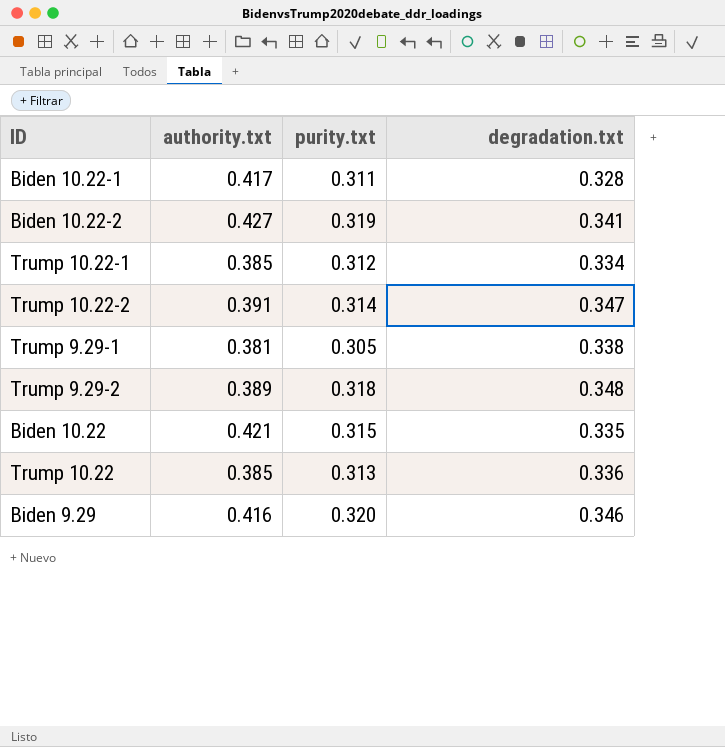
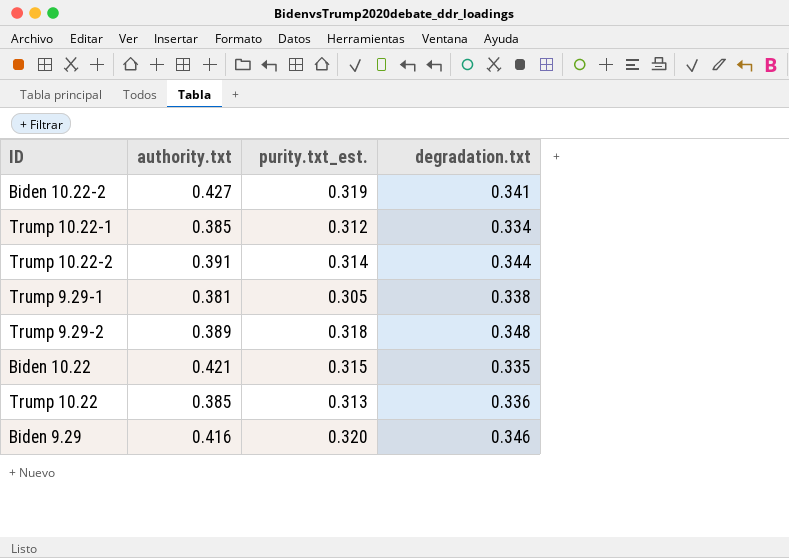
column name: purity.txt -> purity.txt_est.
row Biden 10.22-1: 0.417 | 0.311 | 0.328 -> none
Trump 10.22-2 | degradation.txt: 0.347 -> 0.344

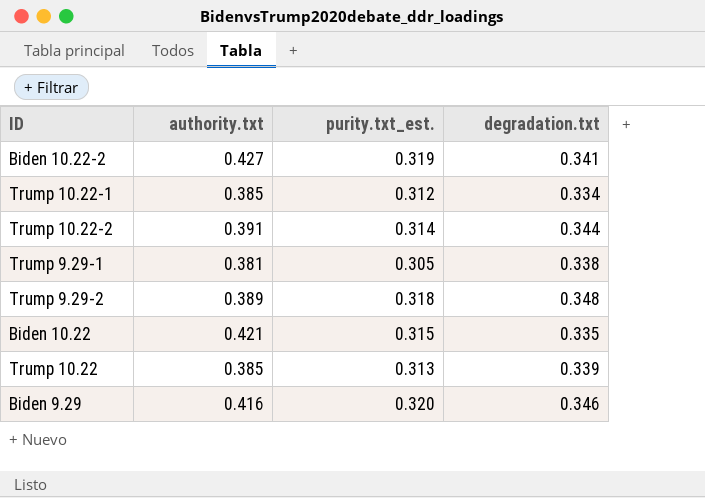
Trump 10.22 | degradation.txt: 0.336 -> 0.339

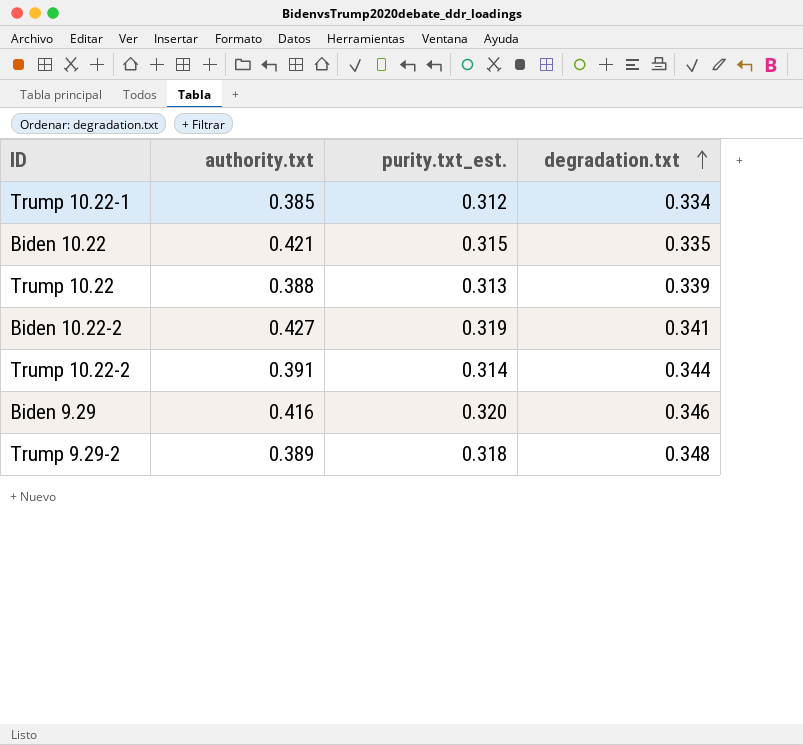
row order: none -> degradation.txt ascending
row Trump 9.29-1: 0.381 | 0.305 | 0.338 -> none
Trump 10.22 | authority.txt: 0.385 -> 0.388

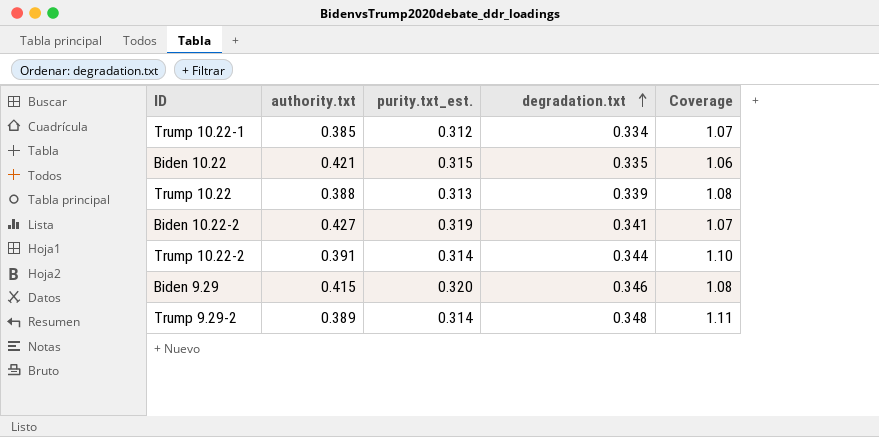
column Coverage | formula: none -> [degradation.txt] / [purity.txt_est.]
Biden 9.29 | authority.txt: 0.416 -> 0.415
Trump 9.29-2 | purity.txt_est.: 0.318 -> 0.314

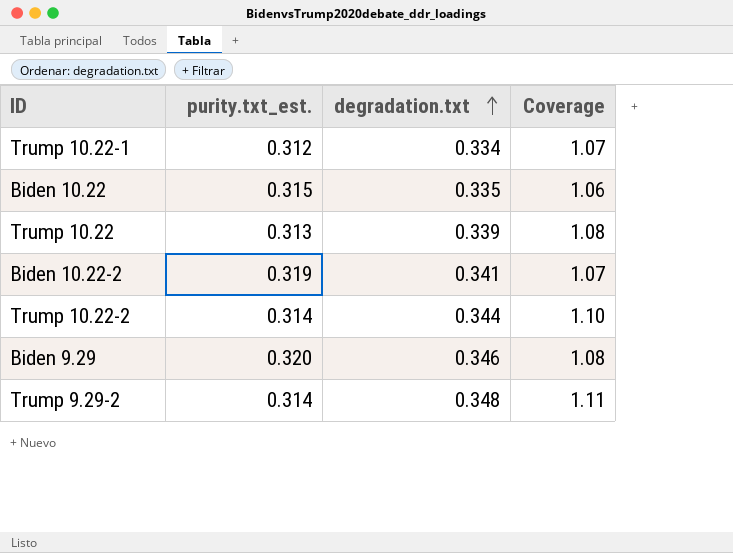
column authority.txt | position: 2 -> none

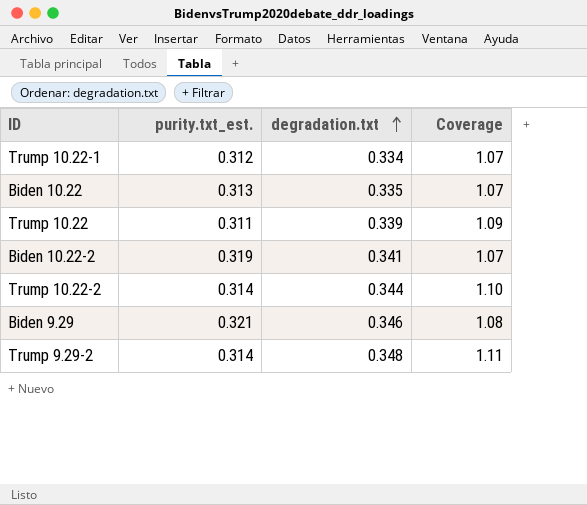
Biden 10.22 | purity.txt_est.: 0.315 -> 0.313
Biden 10.22 | Coverage: 1.06 -> 1.07
Trump 10.22 | purity.txt_est.: 0.313 -> 0.311
Trump 10.22 | Coverage: 1.08 -> 1.09
Biden 9.29 | purity.txt_est.: 0.320 -> 0.321

